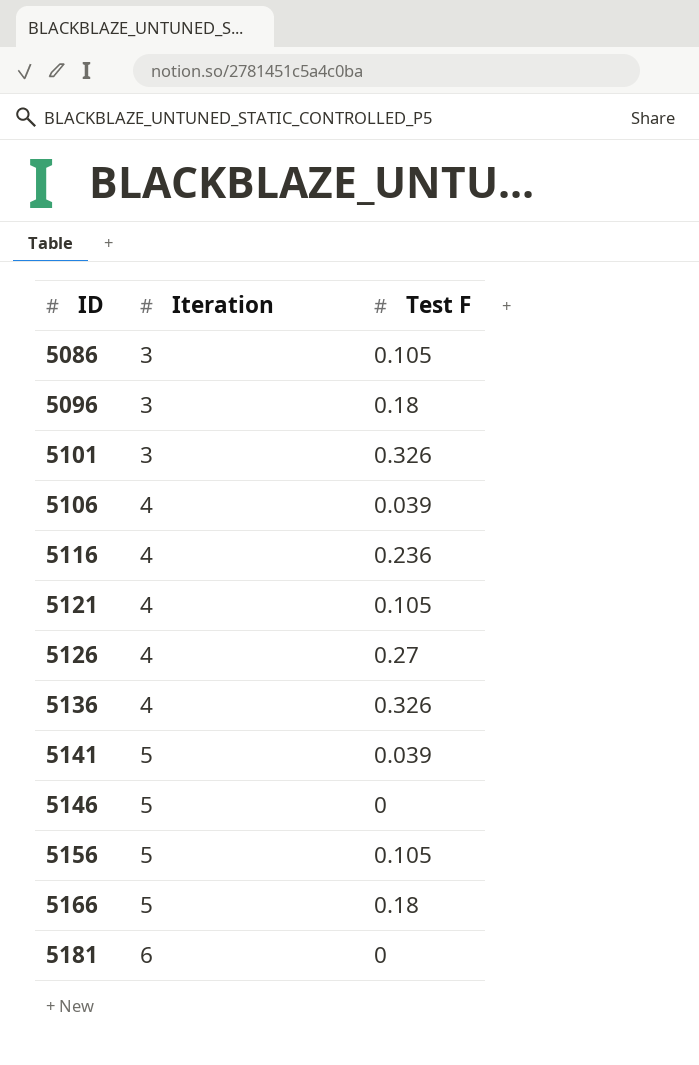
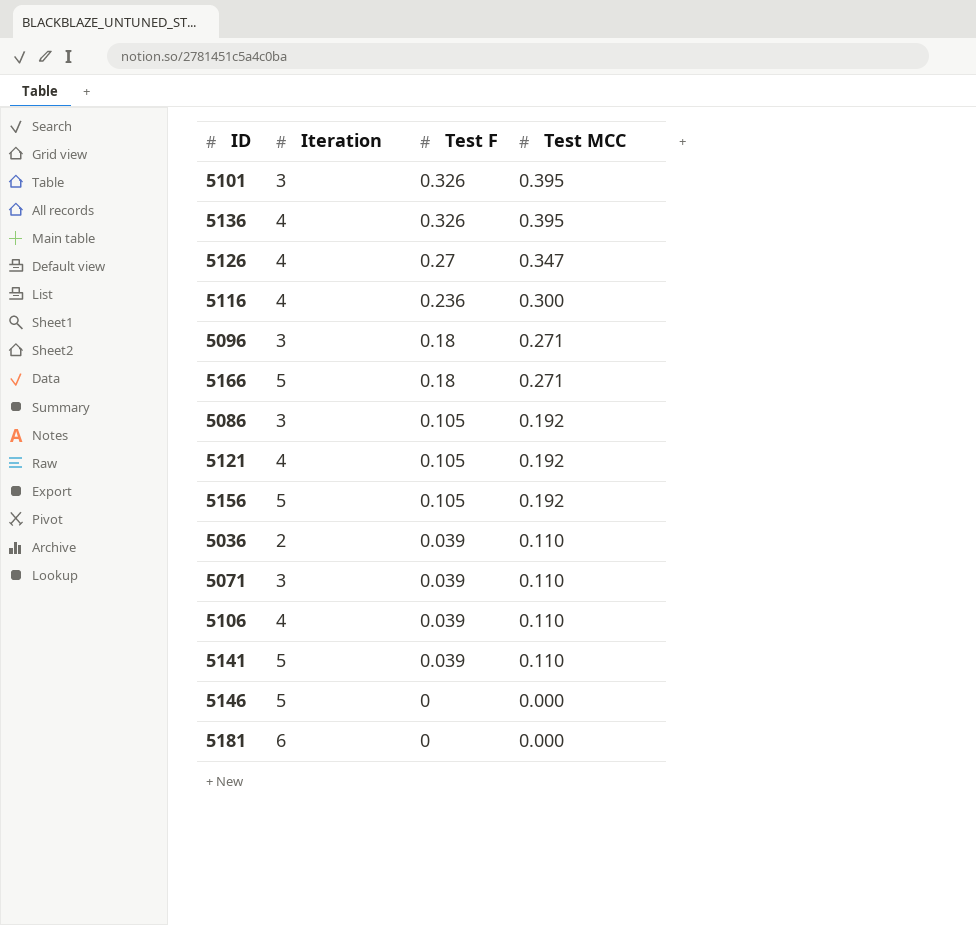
row order: ID ascending -> Test F descending
column Test MCC | position: none -> 4
row 5036: none -> 2 | 0.039 | 0.110
row 5071: none -> 3 | 0.039 | 0.110

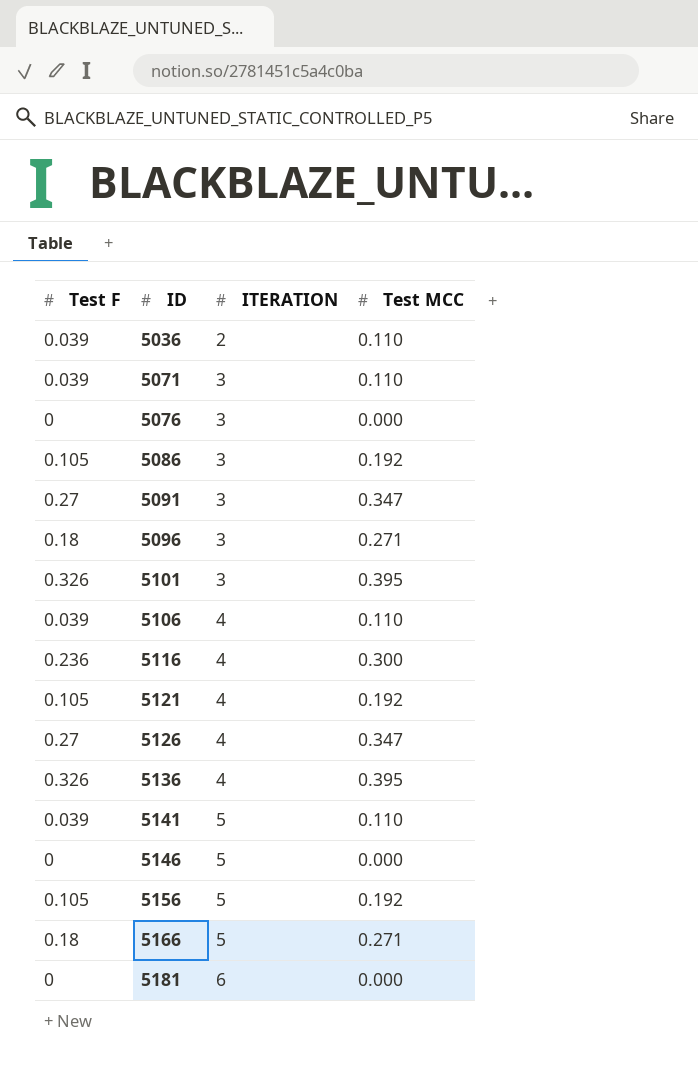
row order: Test F descending -> ID ascending
column Test F | position: 3 -> 1
column name: Iteration -> ITERATION
row 5076: none -> 0 | 3 | 0.000
row 5091: none -> 0.27 | 3 | 0.347

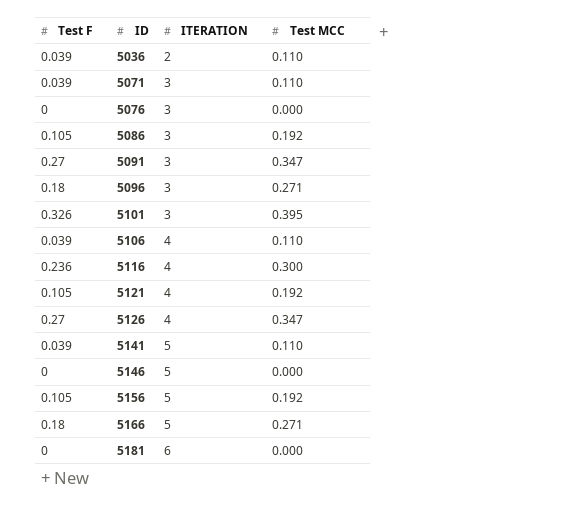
row 5136: 0.326 | 4 | 0.395 -> none

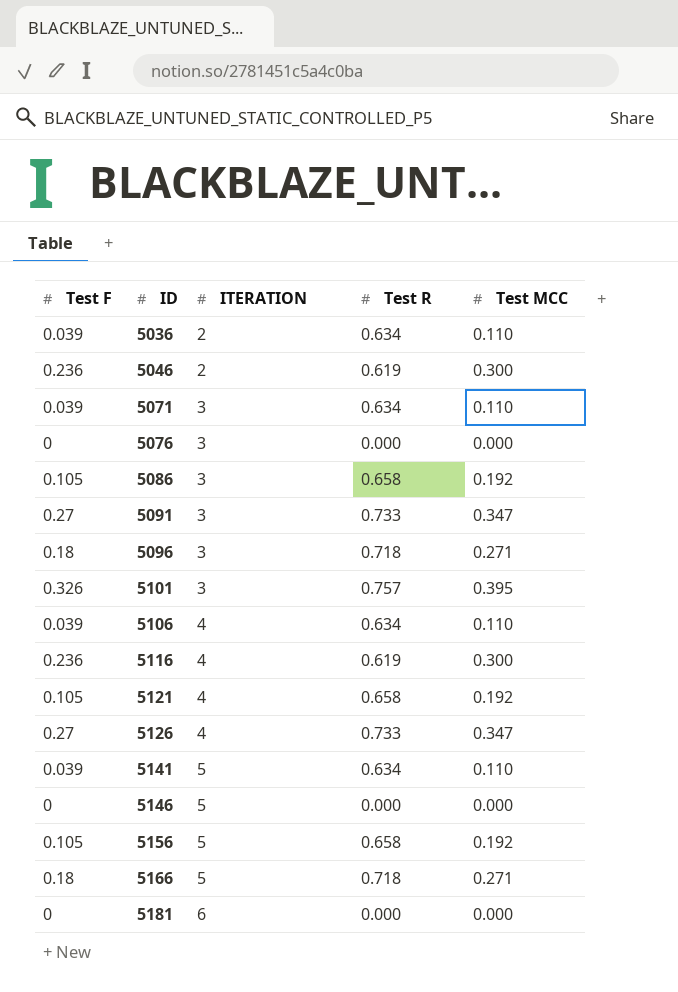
column Test R | position: none -> 4
row 5046: none -> 0.236 | 2 | 0.619 | 0.300

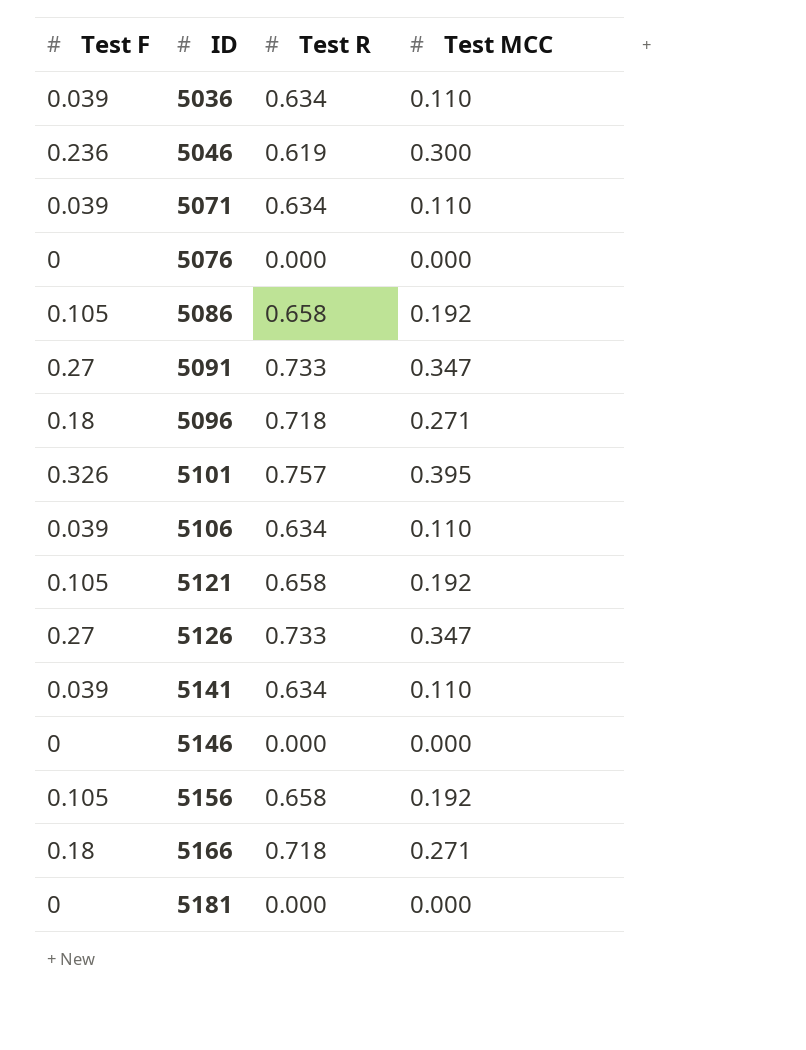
column ITERATION | position: 3 -> none
row 5116: 0.236 | 4 | 0.619 | 0.300 -> none

